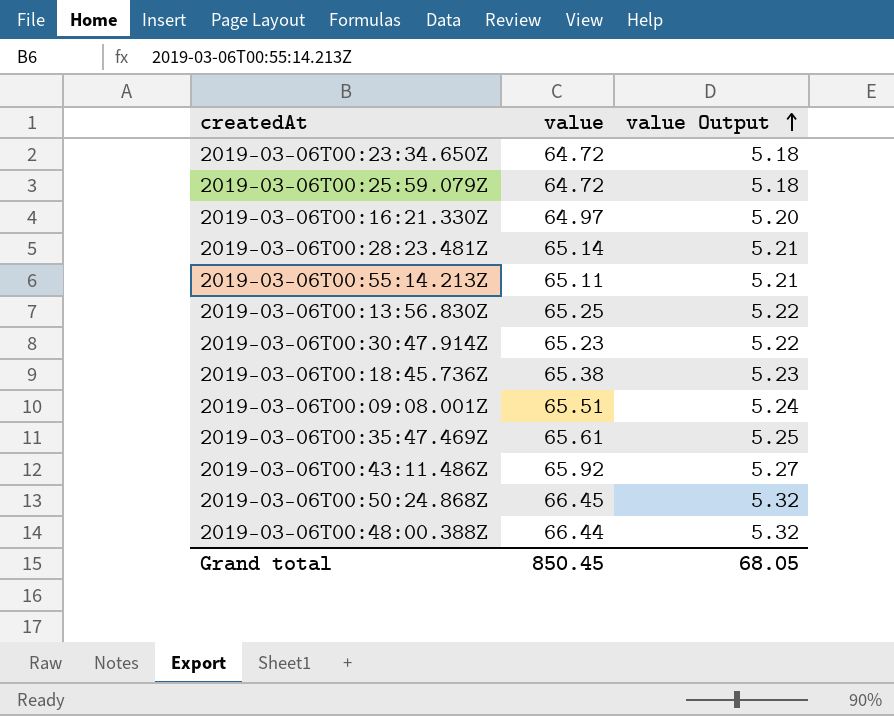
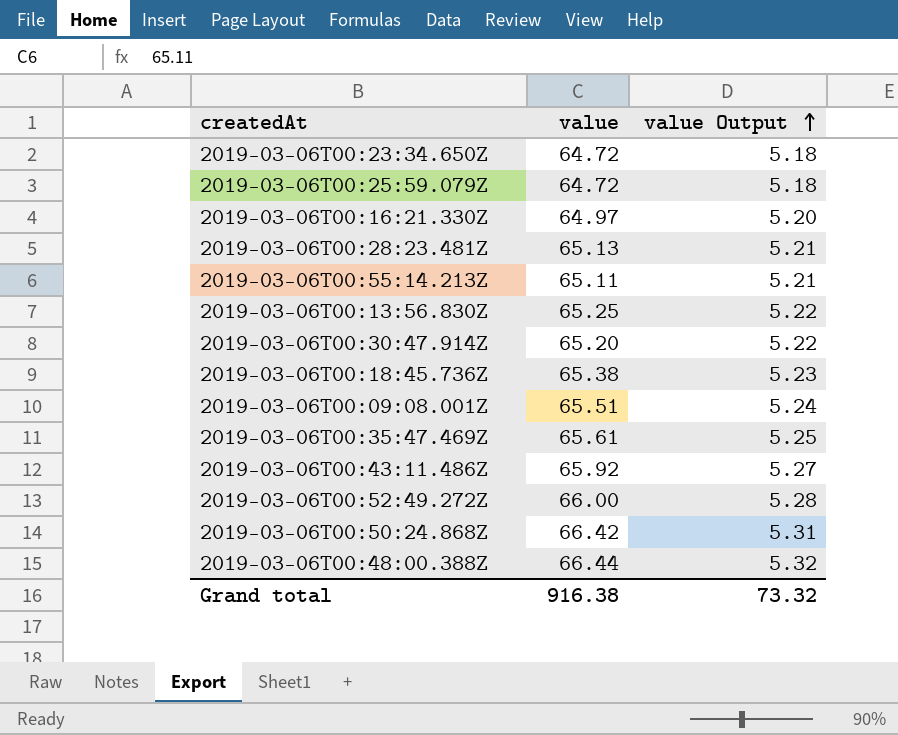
2019-03-06T00:28:23.481Z | value: 65.14 -> 65.13
2019-03-06T00:30:47.914Z | value: 65.23 -> 65.20
row 2019-03-06T00:52:49.272Z: none -> 66.00 | 5.28
2019-03-06T00:50:24.868Z | value: 66.45 -> 66.42
2019-03-06T00:50:24.868Z | value Output: 5.32 -> 5.31
Grand total | value: 850.45 -> 916.38
Grand total | value Output: 68.05 -> 73.32

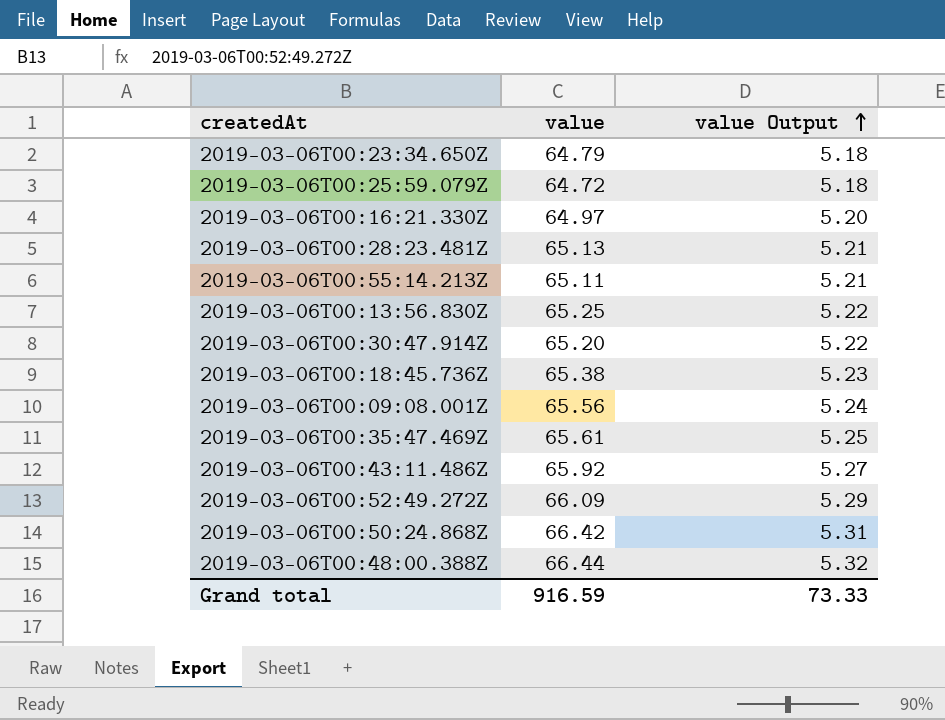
2019-03-06T00:23:34.650Z | value: 64.72 -> 64.79
2019-03-06T00:09:08.001Z | value: 65.51 -> 65.56
2019-03-06T00:52:49.272Z | value: 66.00 -> 66.09
2019-03-06T00:52:49.272Z | value Output: 5.28 -> 5.29
Grand total | value: 916.38 -> 916.59
Grand total | value Output: 73.32 -> 73.33

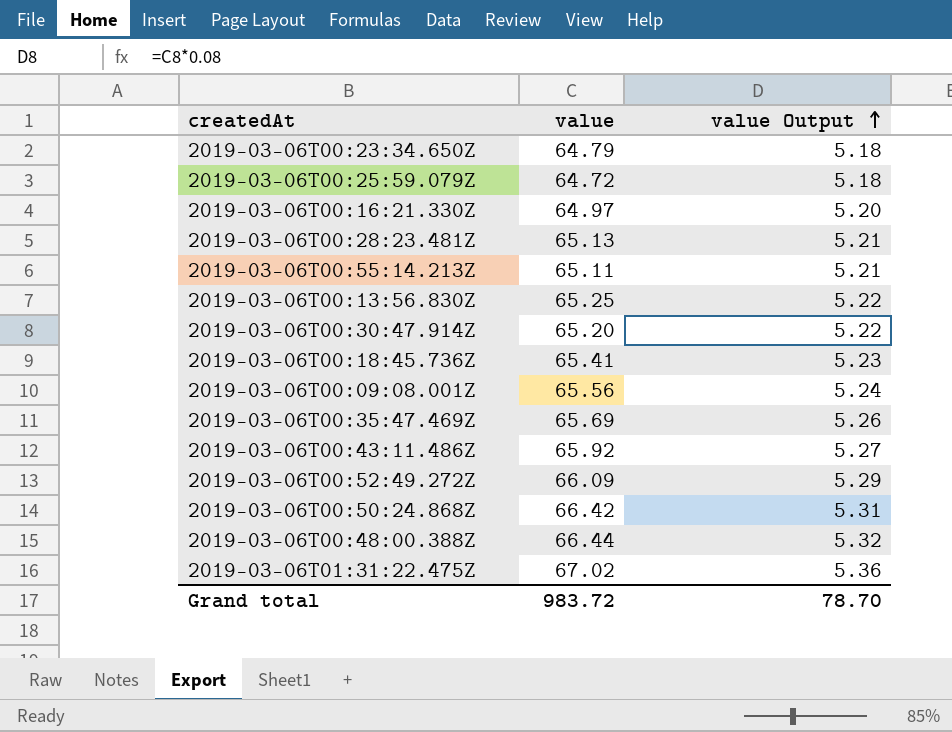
2019-03-06T00:18:45.736Z | value: 65.38 -> 65.41
2019-03-06T00:35:47.469Z | value: 65.61 -> 65.69
2019-03-06T00:35:47.469Z | value Output: 5.25 -> 5.26
row 2019-03-06T01:31:22.475Z: none -> 67.02 | 5.36
Grand total | value: 916.59 -> 983.72
Grand total | value Output: 73.33 -> 78.70

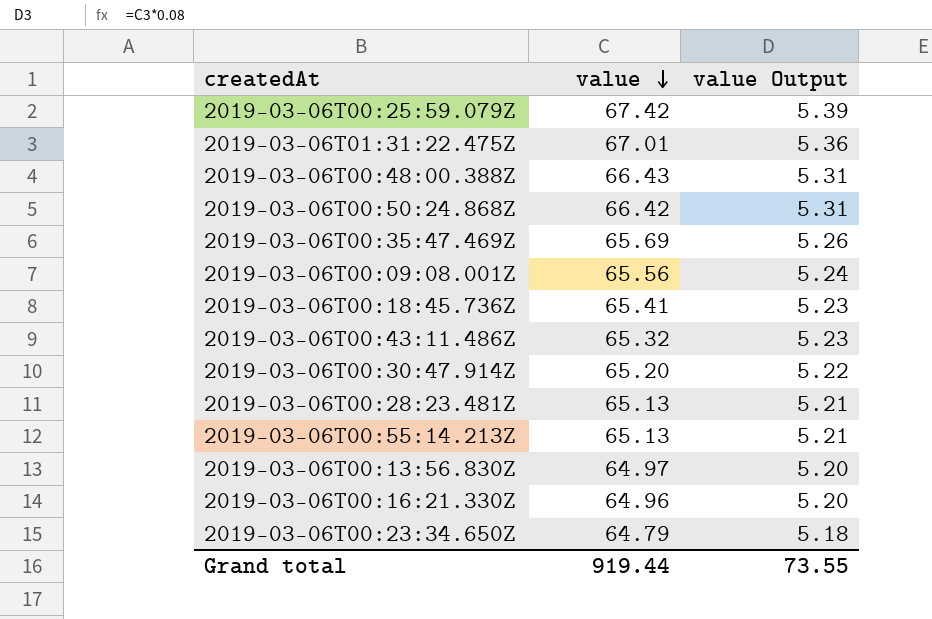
row order: value Output ascending -> value descending
row 2019-03-06T00:52:49.272Z: 66.09 | 5.29 -> none
2019-03-06T00:25:59.079Z | value: 64.72 -> 67.42
2019-03-06T00:25:59.079Z | value Output: 5.18 -> 5.39
2019-03-06T01:31:22.475Z | value: 67.02 -> 67.01
2019-03-06T00:48:00.388Z | value: 66.44 -> 66.43
2019-03-06T00:48:00.388Z | value Output: 5.32 -> 5.31
2019-03-06T00:43:11.486Z | value: 65.92 -> 65.32
2019-03-06T00:43:11.486Z | value Output: 5.27 -> 5.23
2019-03-06T00:55:14.213Z | value: 65.11 -> 65.13
2019-03-06T00:13:56.830Z | value: 65.25 -> 64.97
2019-03-06T00:13:56.830Z | value Output: 5.22 -> 5.20
2019-03-06T00:16:21.330Z | value: 64.97 -> 64.96
Grand total | value: 983.72 -> 919.44
Grand total | value Output: 78.70 -> 73.55

